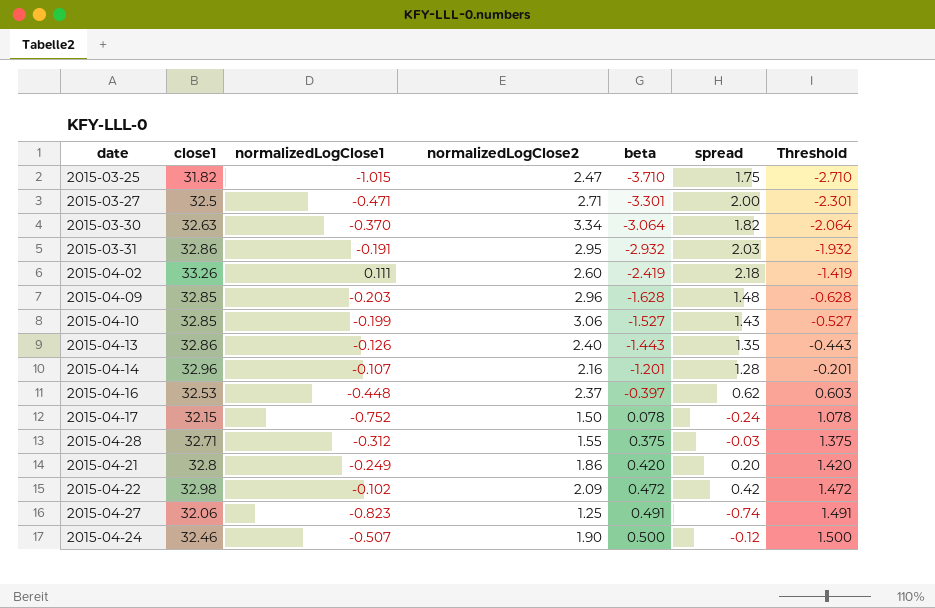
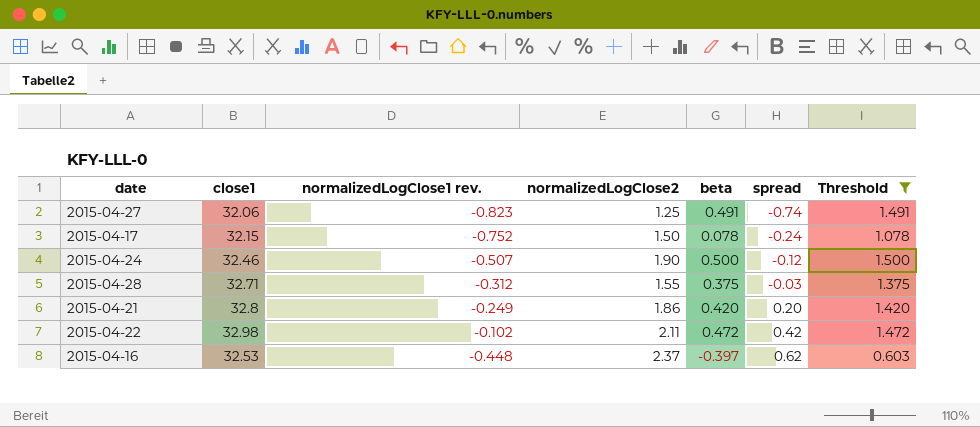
filter: none -> Threshold >= 0.603
row order: beta ascending -> spread ascending
column name: normalizedLogClose1 -> normalizedLogClose1 rev.
2015-04-22 | normalizedLogClose2: 2.09 -> 2.11

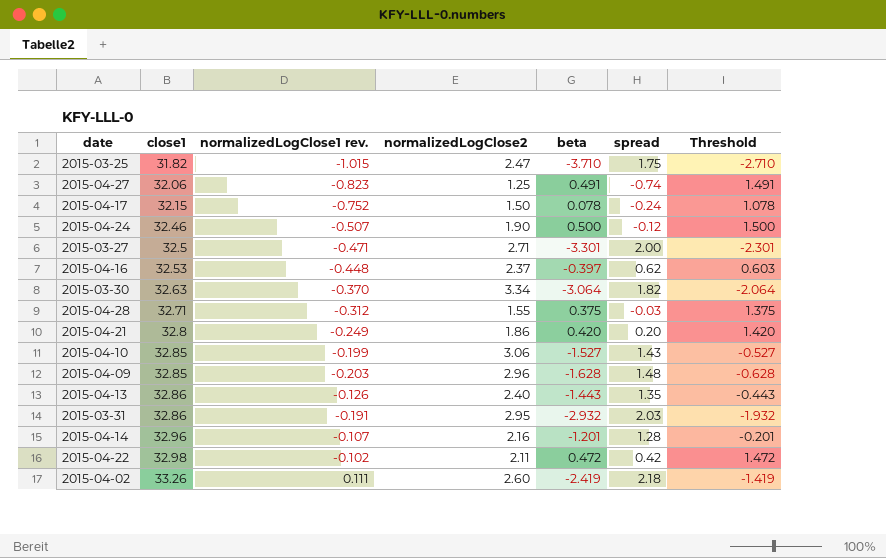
filter: Threshold >= 0.603 -> none
row order: spread ascending -> close1 ascending

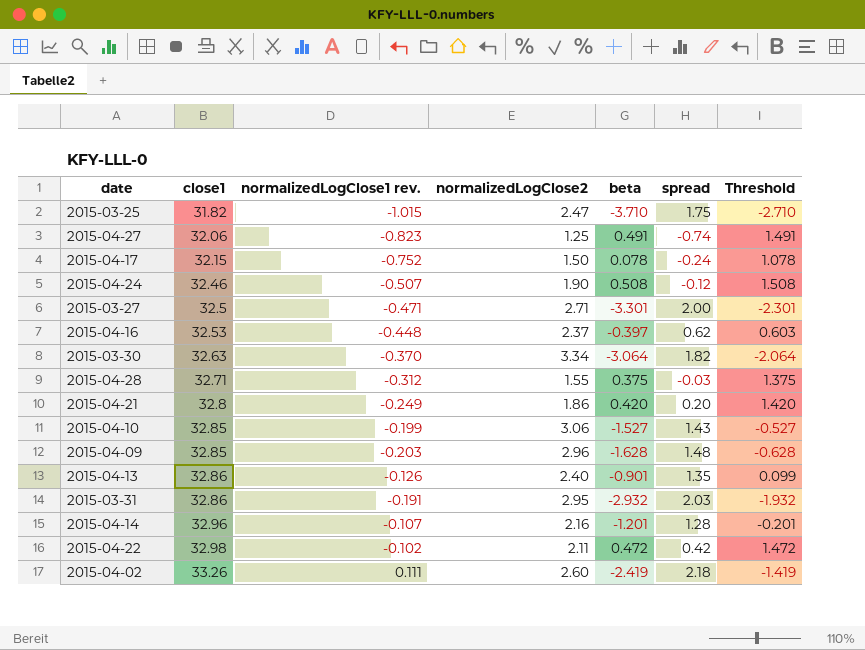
2015-04-24 | beta: 0.500 -> 0.508
2015-04-24 | Threshold: 1.500 -> 1.508
2015-04-13 | beta: -1.443 -> -0.901
2015-04-13 | Threshold: -0.443 -> 0.099

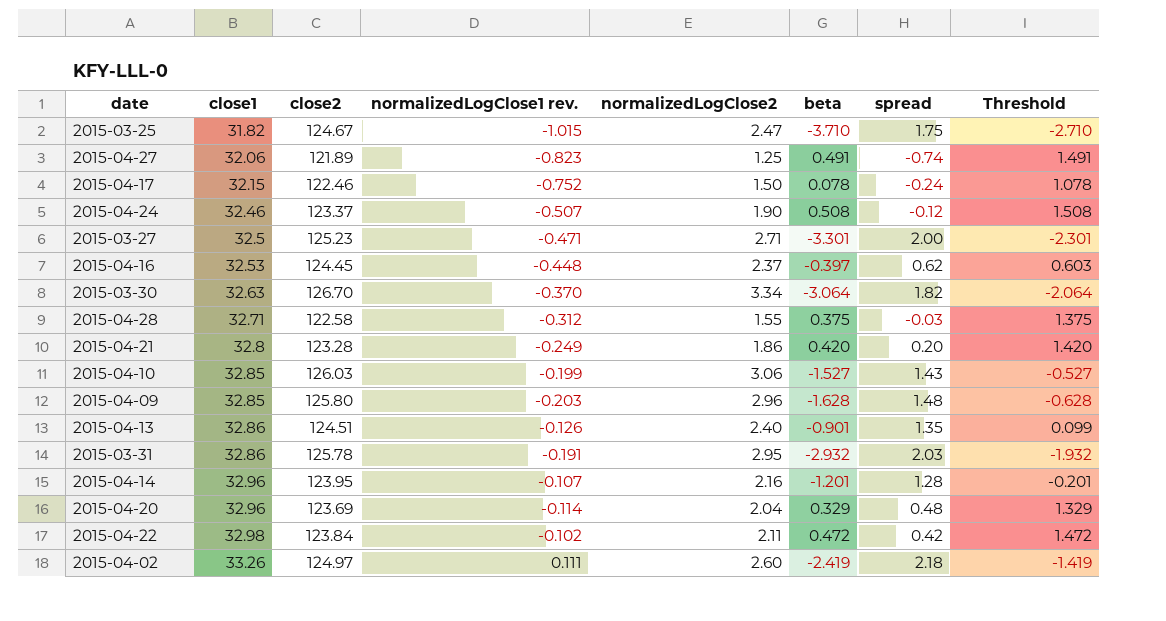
column close2 | position: none -> 3
row 2015-04-20: none -> 32.96 | 123.69 | -0.114 | 2.04 | 0.329 | 0.48 | 1.329

